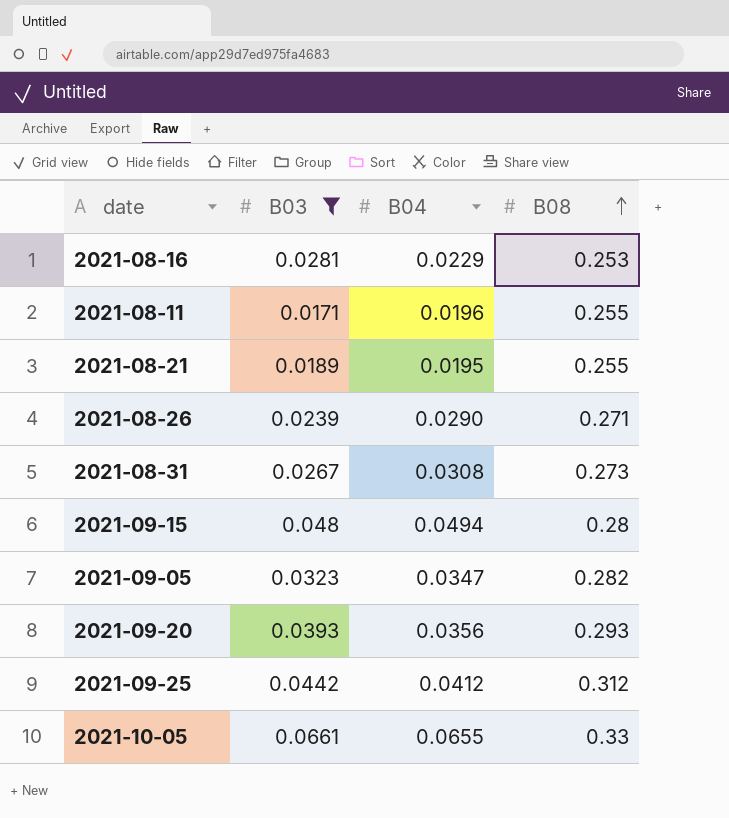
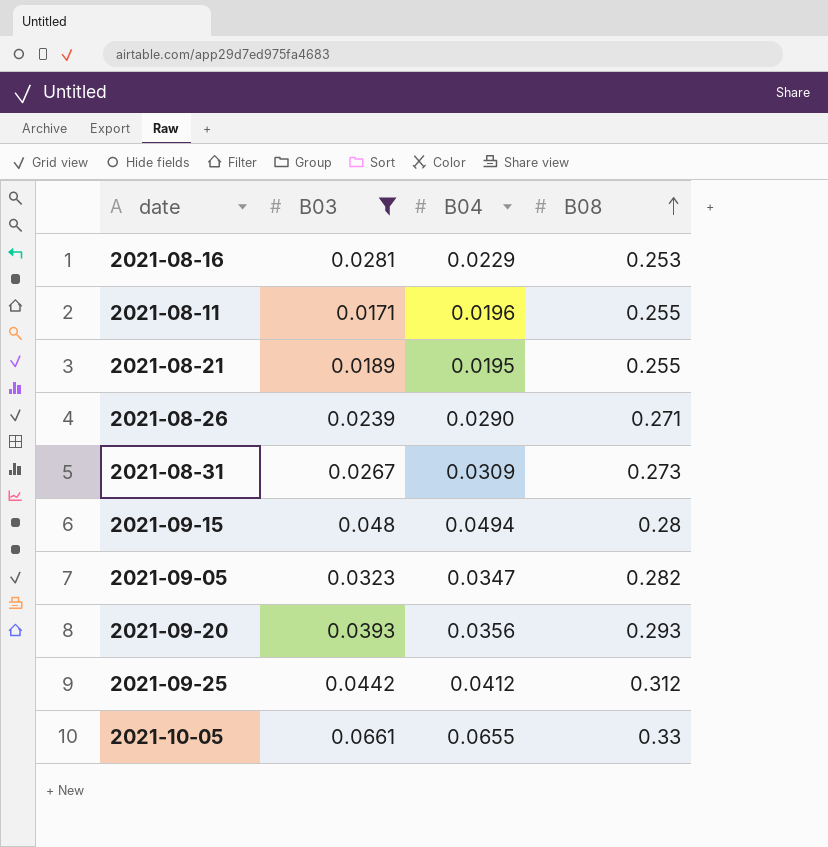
2021-08-31 | B04: 0.0308 -> 0.0309

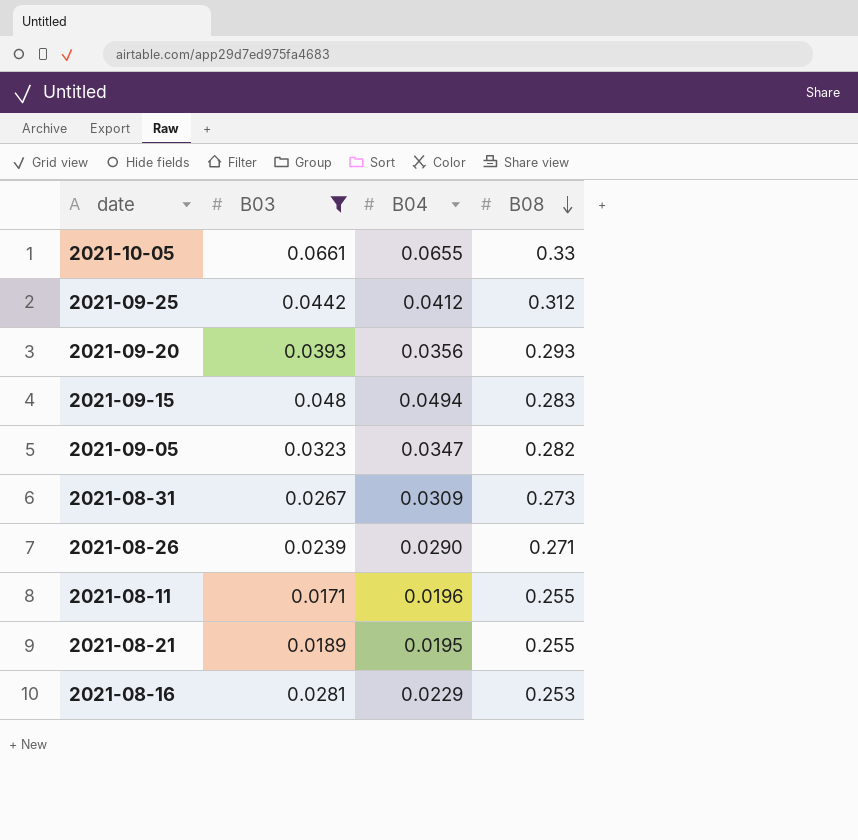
row order: B08 ascending -> B08 descending
2021-09-15 | B08: 0.28 -> 0.283

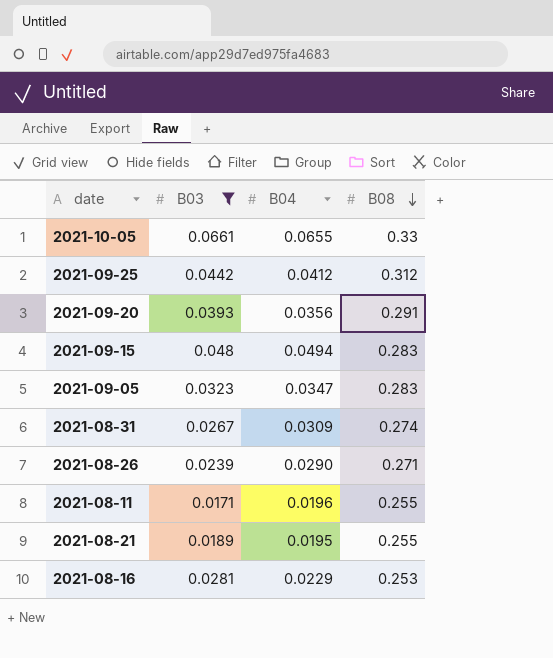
2021-09-20 | B08: 0.293 -> 0.291
2021-09-05 | B08: 0.282 -> 0.283
2021-08-31 | B08: 0.273 -> 0.274

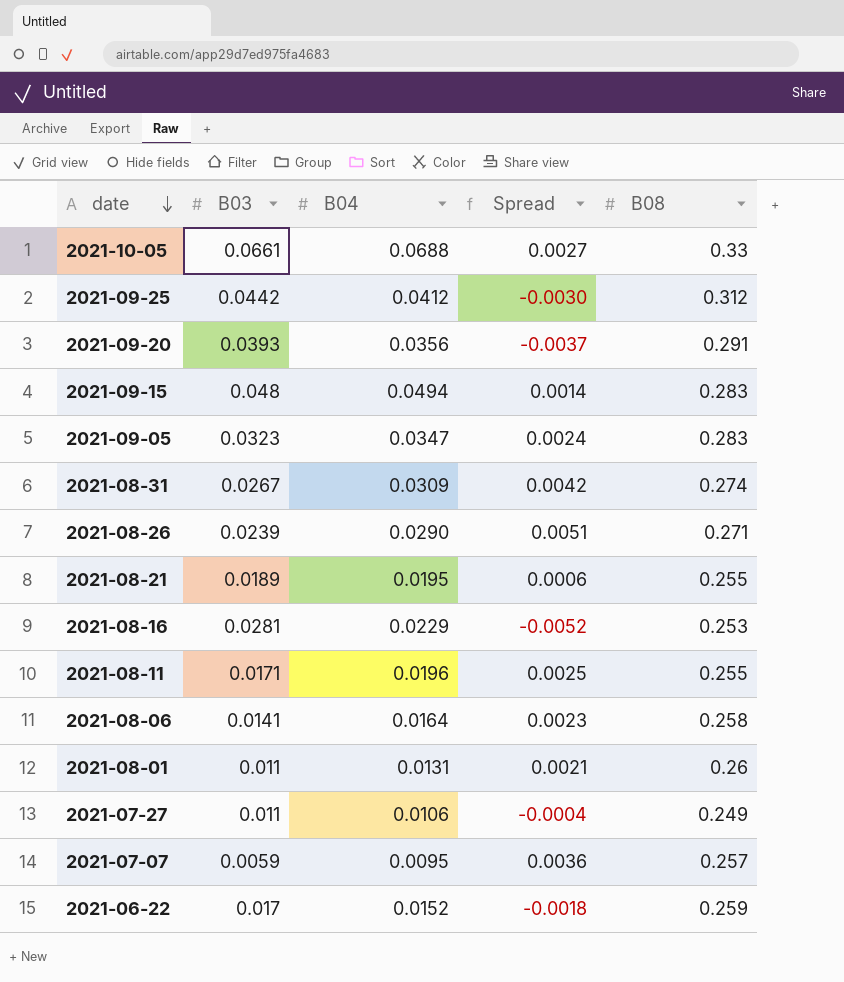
filter: B03 >= 0.0171 -> none
row order: B08 descending -> date descending
column Spread | formula: none -> [B04] - [B03]
2021-10-05 | B04: 0.0655 -> 0.0688

